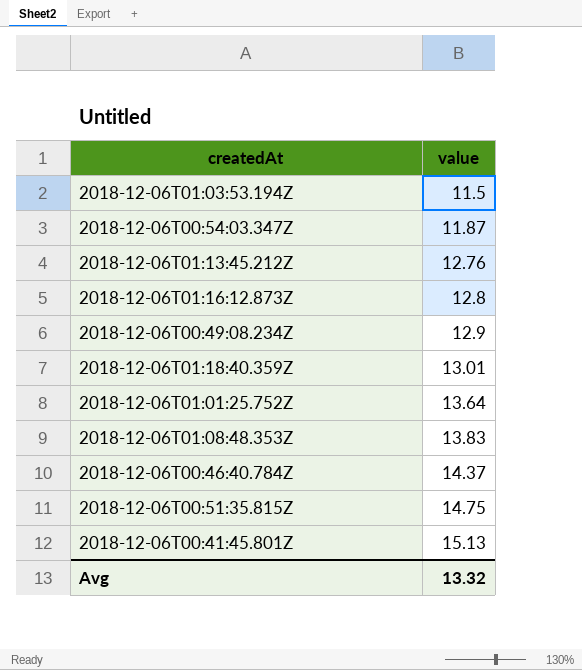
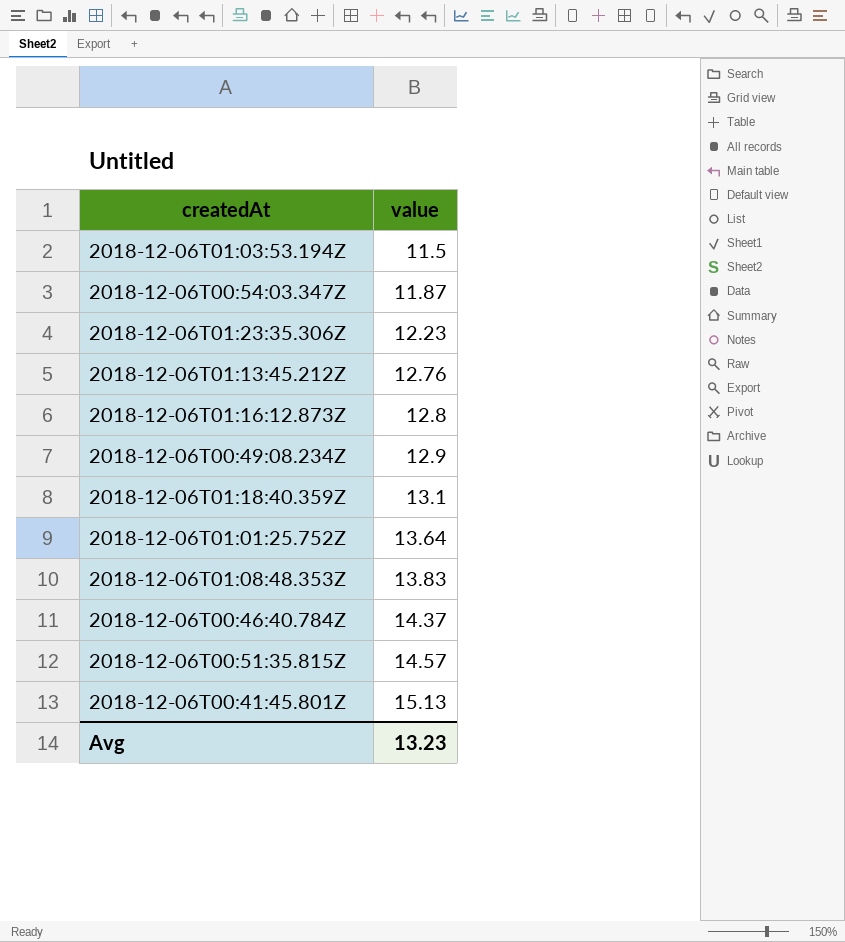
row 2018-12-06T01:23:35.306Z: none -> 12.23
2018-12-06T01:18:40.359Z | value: 13.01 -> 13.1
2018-12-06T00:51:35.815Z | value: 14.75 -> 14.57
Avg | value: 13.32 -> 13.23

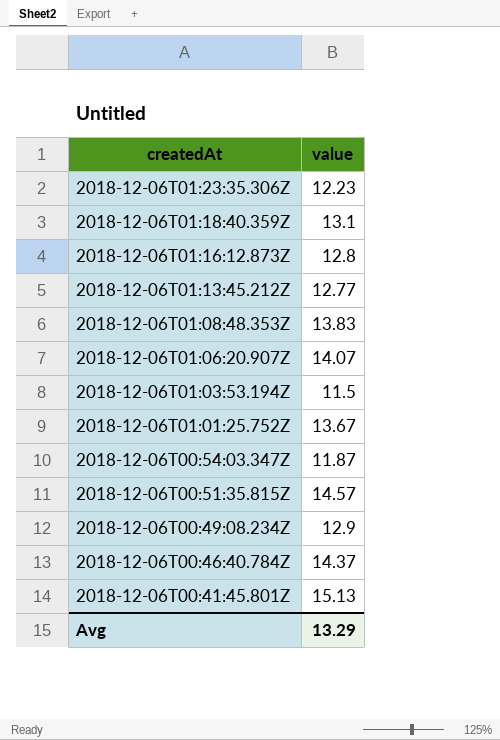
row order: value ascending -> createdAt descending
2018-12-06T01:13:45.212Z | value: 12.76 -> 12.77
row 2018-12-06T01:06:20.907Z: none -> 14.07
2018-12-06T01:01:25.752Z | value: 13.64 -> 13.67
Avg | value: 13.23 -> 13.29

